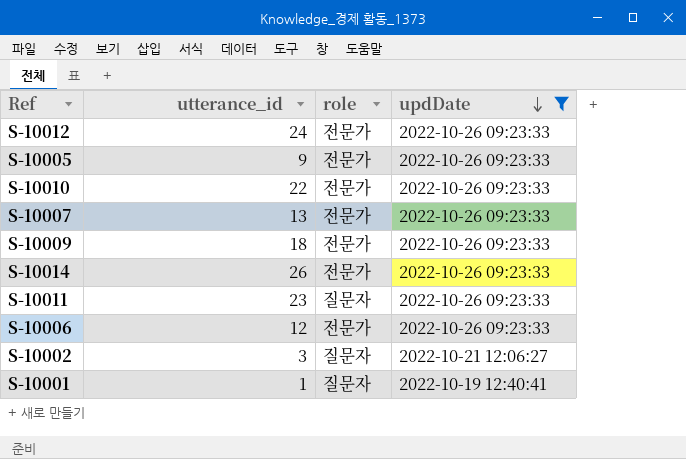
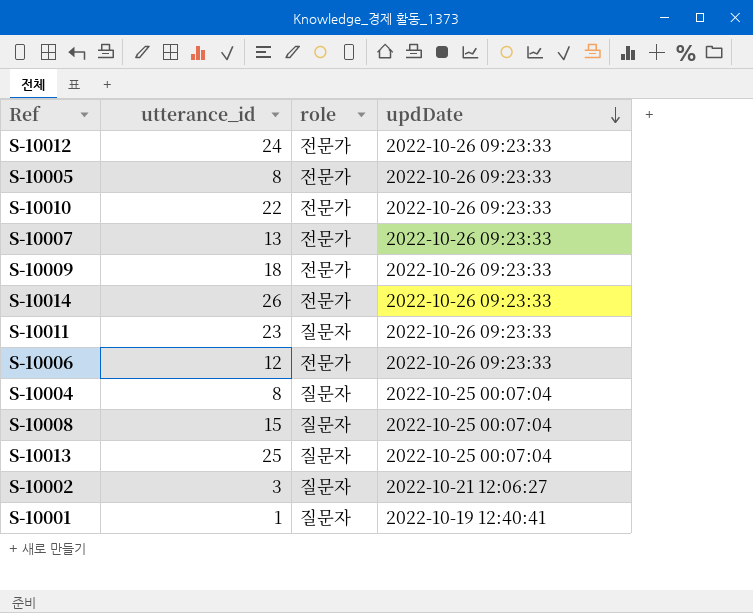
filter: updDate != 2022-10-25 00:07:04 -> none
S-10005 | utterance_id: 9 -> 8

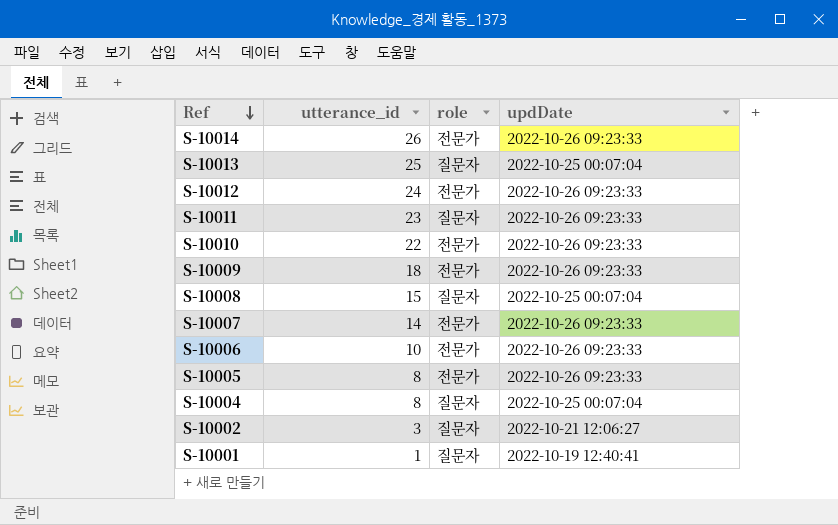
row order: updDate descending -> Ref descending
S-10007 | utterance_id: 13 -> 14
S-10006 | utterance_id: 12 -> 10

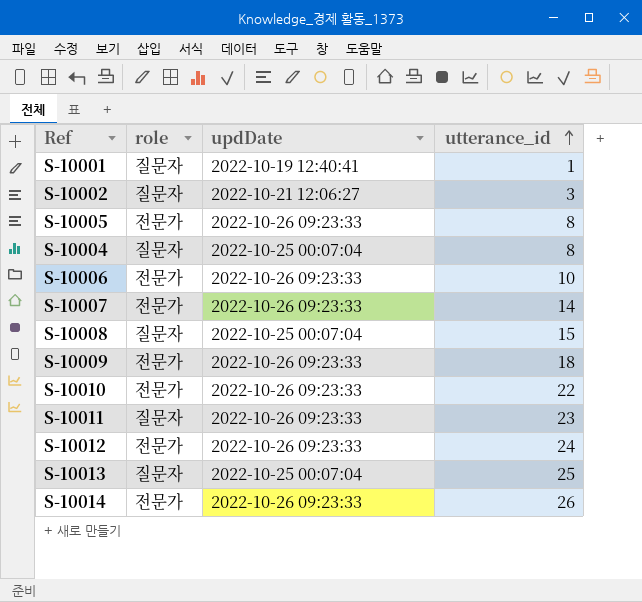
row order: Ref descending -> utterance_id ascending
column utterance_id | position: 2 -> 4

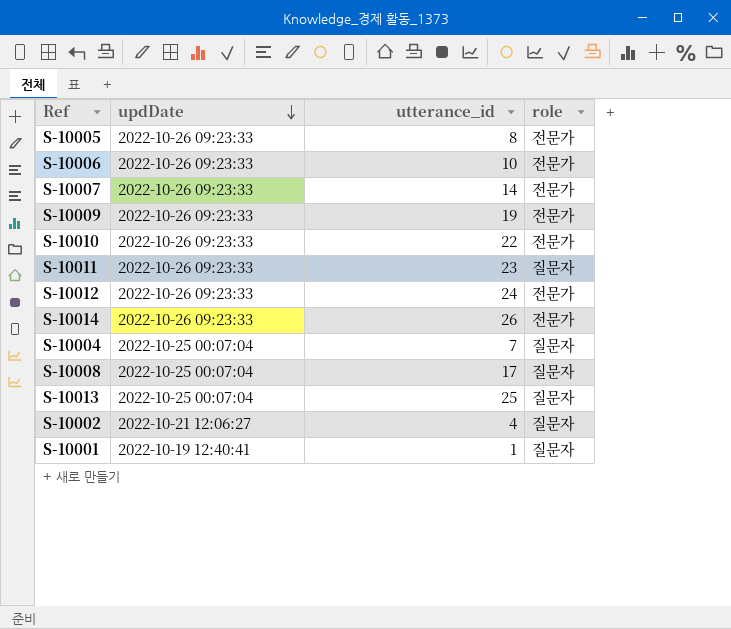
row order: utterance_id ascending -> updDate descending
column role | position: 2 -> 4
S-10009 | utterance_id: 18 -> 19
S-10004 | utterance_id: 8 -> 7
S-10008 | utterance_id: 15 -> 17
S-10002 | utterance_id: 3 -> 4

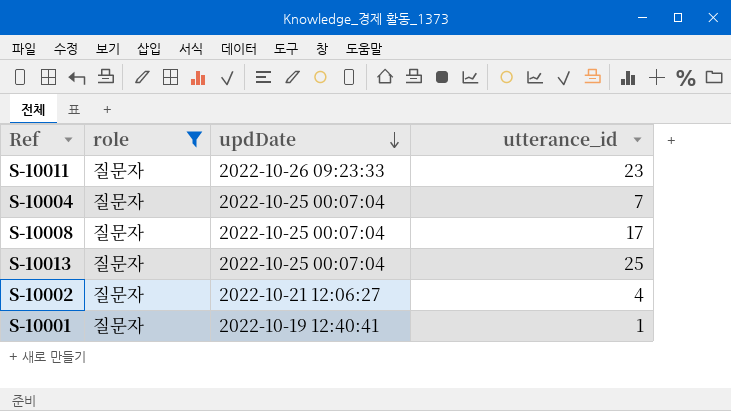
filter: none -> role = 질문자
column role | position: 4 -> 2

